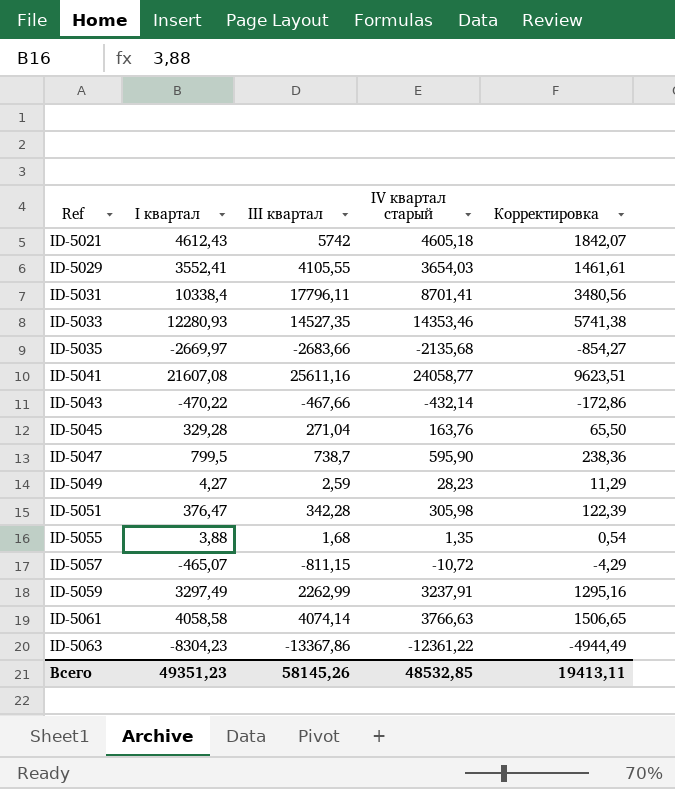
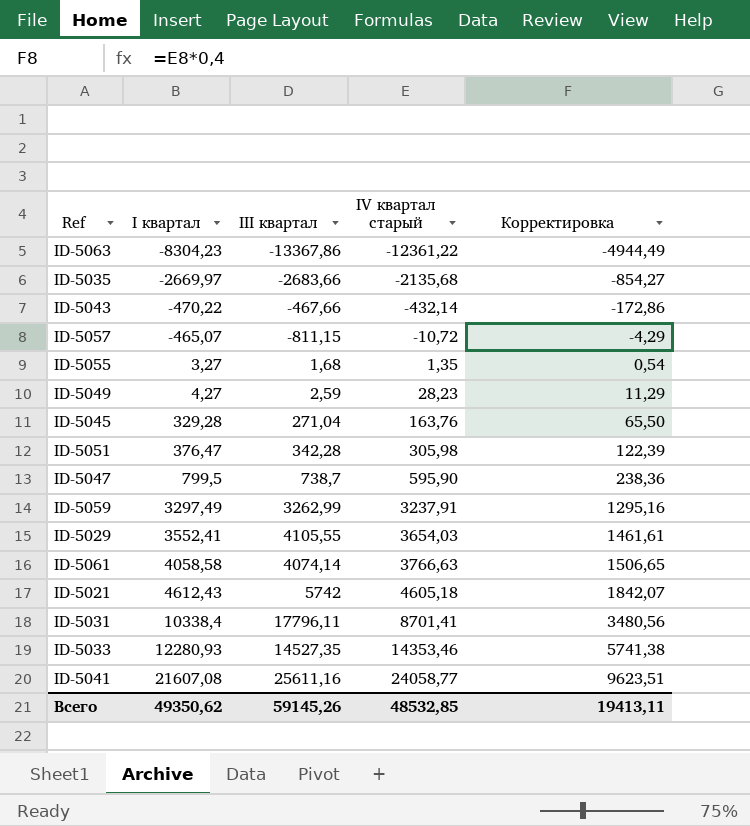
row order: Ref ascending -> I квартал ascending
ID-5055 | I квартал: 3,88 -> 3,27
ID-5059 | III квартал: 2262,99 -> 3262,99
Всего | I квартал: 49351,23 -> 49350,62
Всего | III квартал: 58145,26 -> 59145,26

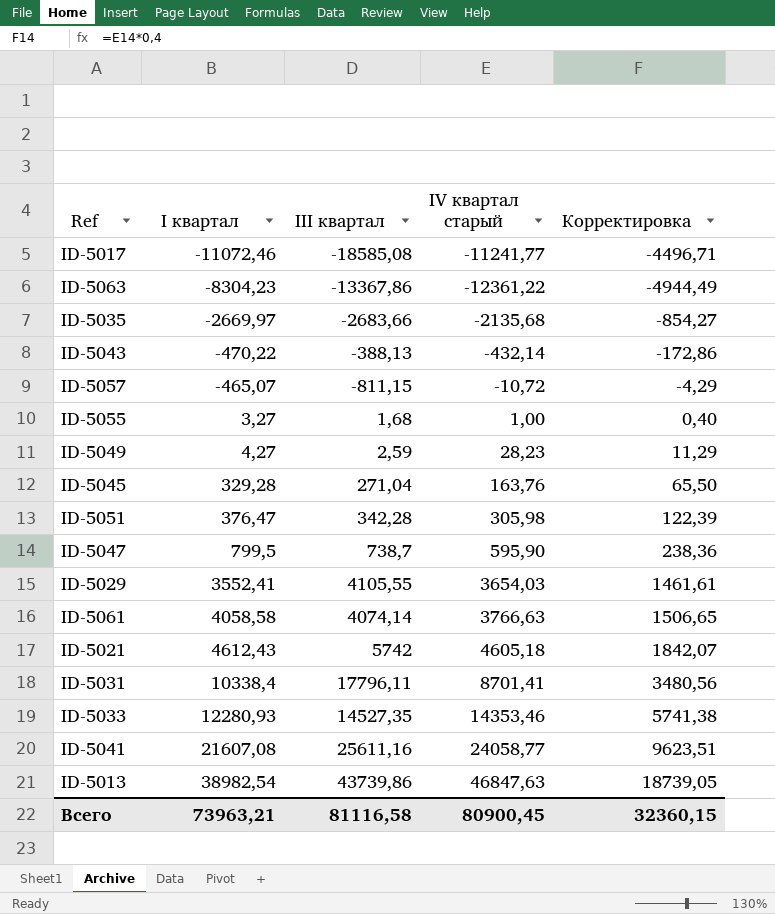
row ID-5059: 3297,49 | 3262,99 | 3237,91 | 1295,16 -> none
row ID-5017: none -> -11072,46 | -18585,08 | -11241,77 | -4496,71
ID-5043 | III квартал: -467,66 -> -388,13
ID-5055 | IV квартал старый: 1,35 -> 1,00
ID-5055 | Корректировка: 0,54 -> 0,40
row ID-5013: none -> 38982,54 | 43739,86 | 46847,63 | 18739,05
Всего | I квартал: 49350,62 -> 73963,21
Всего | III квартал: 59145,26 -> 81116,58
Всего | IV квартал старый: 48532,85 -> 80900,45
Всего | Корректировка: 19413,11 -> 32360,15

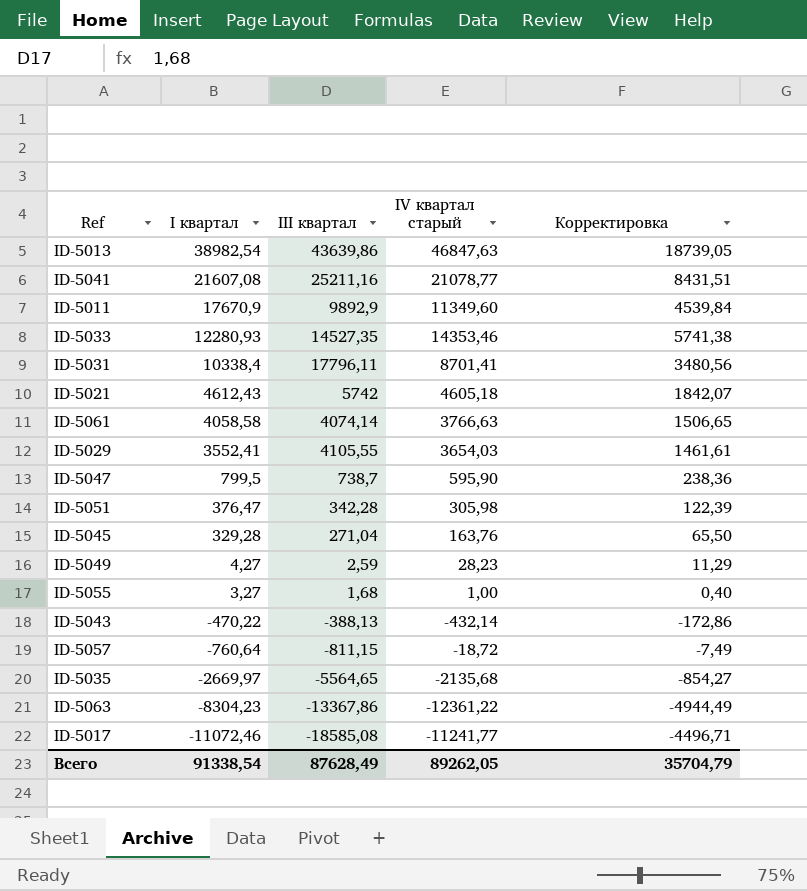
row order: I квартал ascending -> I квартал descending
ID-5013 | III квартал: 43739,86 -> 43639,86
ID-5041 | III квартал: 25611,16 -> 25211,16
ID-5041 | IV квартал старый: 24058,77 -> 21078,77
ID-5041 | Корректировка: 9623,51 -> 8431,51
row ID-5011: none -> 17670,9 | 9892,9 | 11349,60 | 4539,84
ID-5057 | I квартал: -465,07 -> -760,64
ID-5057 | IV квартал старый: -10,72 -> -18,72
ID-5057 | Корректировка: -4,29 -> -7,49
ID-5035 | III квартал: -2683,66 -> -5564,65
Всего | I квартал: 73963,21 -> 91338,54
Всего | III квартал: 81116,58 -> 87628,49
Всего | IV квартал старый: 80900,45 -> 89262,05
Всего | Корректировка: 32360,15 -> 35704,79

